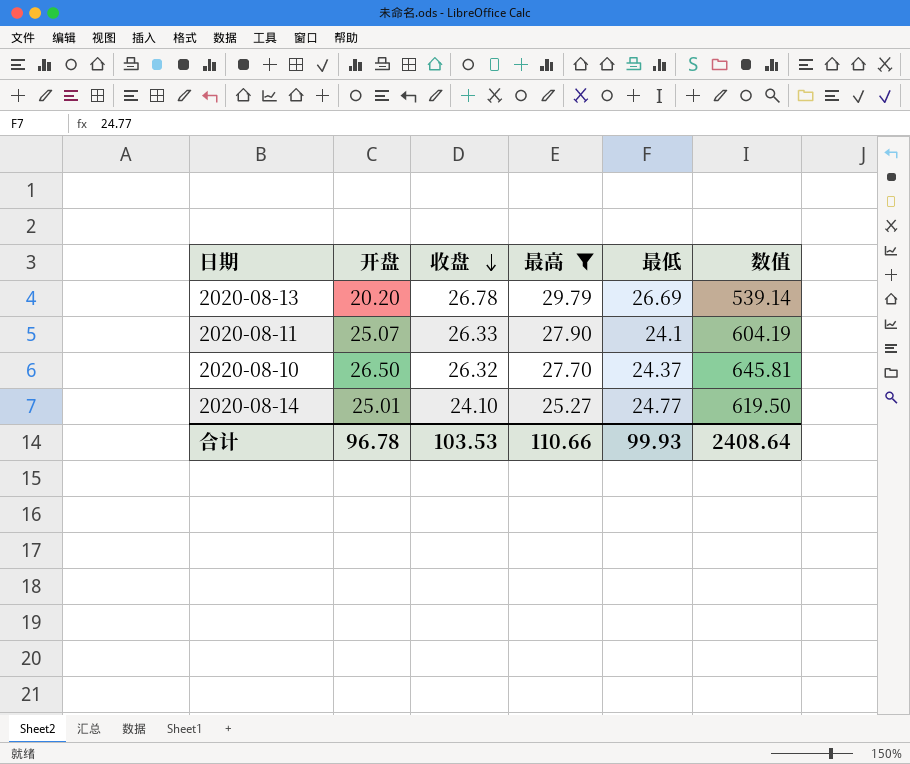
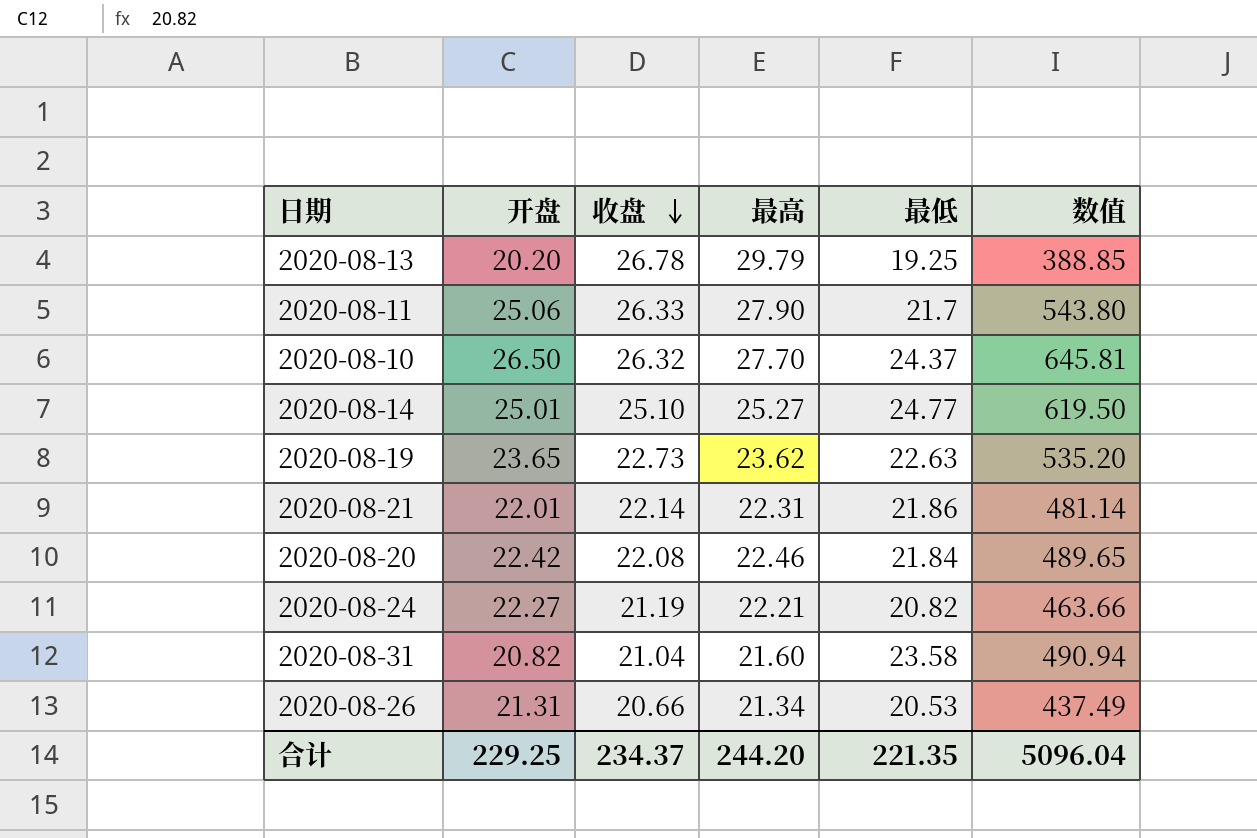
filter: 最高 >= 25.27 -> none
2020-08-13 | 最低: 26.69 -> 19.25
2020-08-13 | 数值: 539.14 -> 388.85
2020-08-11 | 开盘: 25.07 -> 25.06
2020-08-11 | 最低: 24.1 -> 21.7
2020-08-11 | 数值: 604.19 -> 543.80
2020-08-14 | 收盘: 24.10 -> 25.10
合计 | 开盘: 96.78 -> 229.25
合计 | 收盘: 103.53 -> 234.37
合计 | 最高: 110.66 -> 244.20
合计 | 最低: 99.93 -> 221.35
合计 | 数值: 2408.64 -> 5096.04

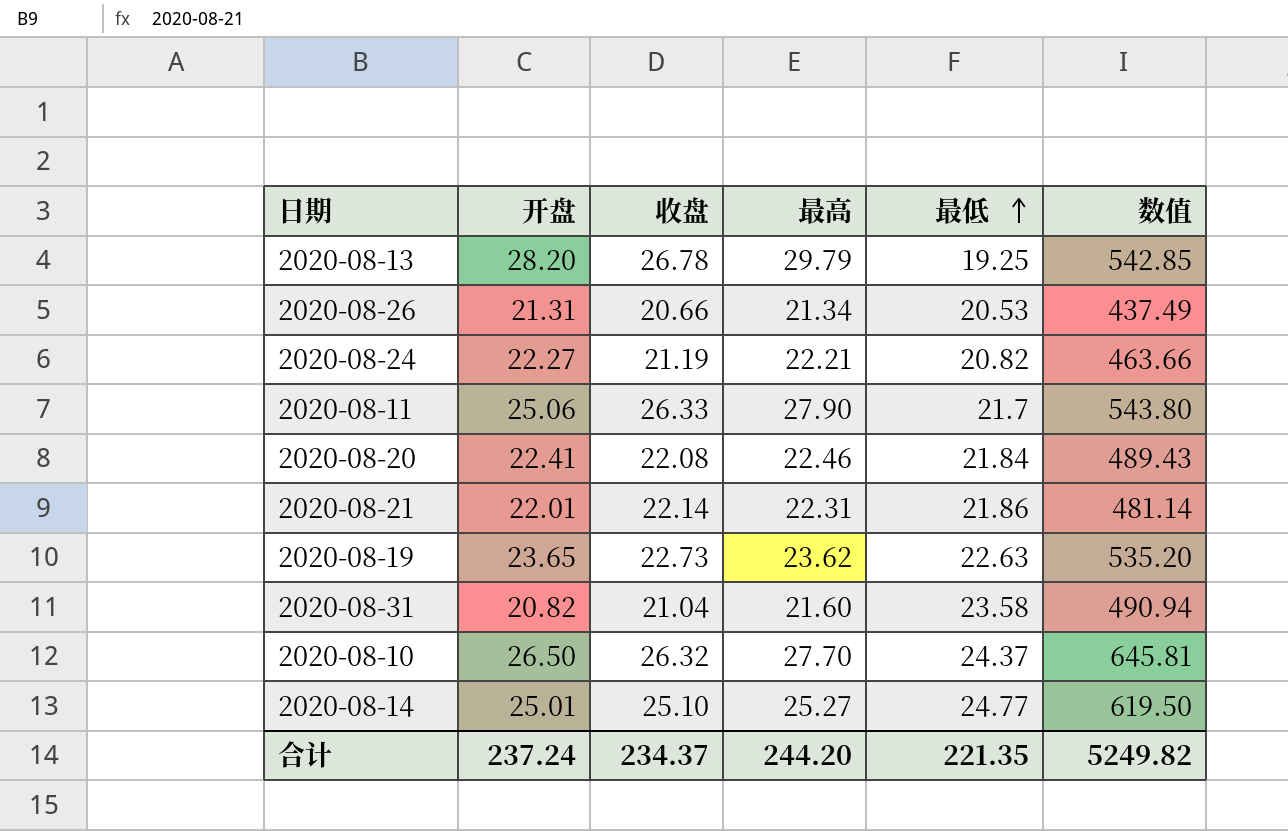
row order: 收盘 descending -> 最低 ascending
2020-08-13 | 开盘: 20.20 -> 28.20
2020-08-13 | 数值: 388.85 -> 542.85
2020-08-20 | 开盘: 22.42 -> 22.41
2020-08-20 | 数值: 489.65 -> 489.43
合计 | 开盘: 229.25 -> 237.24
合计 | 数值: 5096.04 -> 5249.82

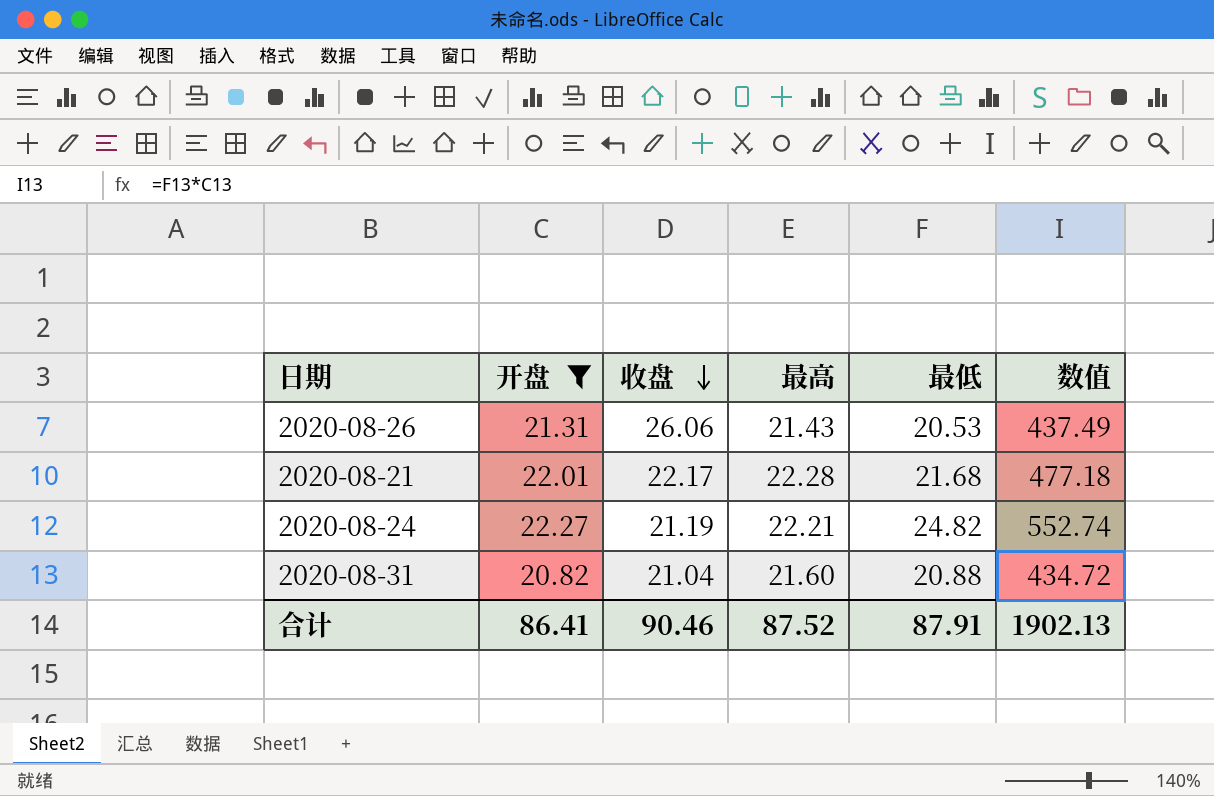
filter: none -> 开盘 <= 22.27
row order: 最低 ascending -> 收盘 descending
2020-08-26 | 收盘: 20.66 -> 26.06
2020-08-26 | 最高: 21.34 -> 21.43
2020-08-21 | 收盘: 22.14 -> 22.17
2020-08-21 | 最高: 22.31 -> 22.28
2020-08-21 | 最低: 21.86 -> 21.68
2020-08-21 | 数值: 481.14 -> 477.18
2020-08-24 | 最低: 20.82 -> 24.82
2020-08-24 | 数值: 463.66 -> 552.74
2020-08-31 | 最低: 23.58 -> 20.88
2020-08-31 | 数值: 490.94 -> 434.72
合计 | 开盘: 237.24 -> 86.41
合计 | 收盘: 234.37 -> 90.46
合计 | 最高: 244.20 -> 87.52
合计 | 最低: 221.35 -> 87.91
合计 | 数值: 5249.82 -> 1902.13

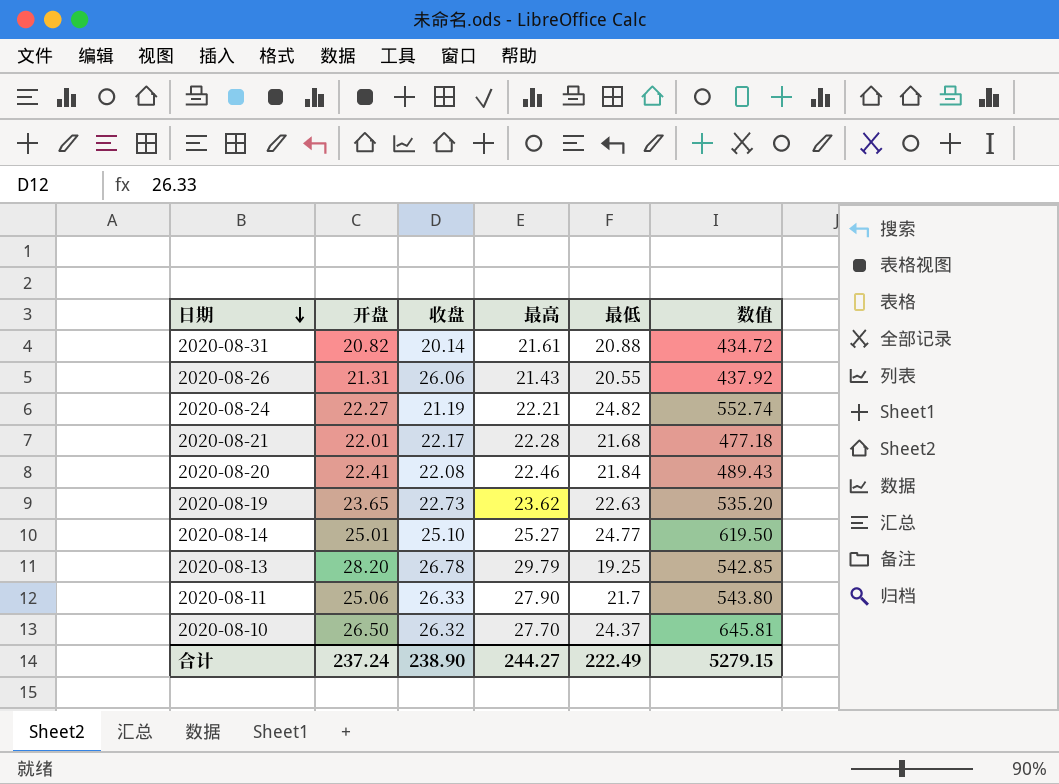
filter: 开盘 <= 22.27 -> none
row order: 收盘 descending -> 日期 descending
2020-08-31 | 收盘: 21.04 -> 20.14
2020-08-31 | 最高: 21.60 -> 21.61
2020-08-26 | 最低: 20.53 -> 20.55
2020-08-26 | 数值: 437.49 -> 437.92
合计 | 开盘: 86.41 -> 237.24
合计 | 收盘: 90.46 -> 238.90
合计 | 最高: 87.52 -> 244.27
合计 | 最低: 87.91 -> 222.49
合计 | 数值: 1902.13 -> 5279.15

